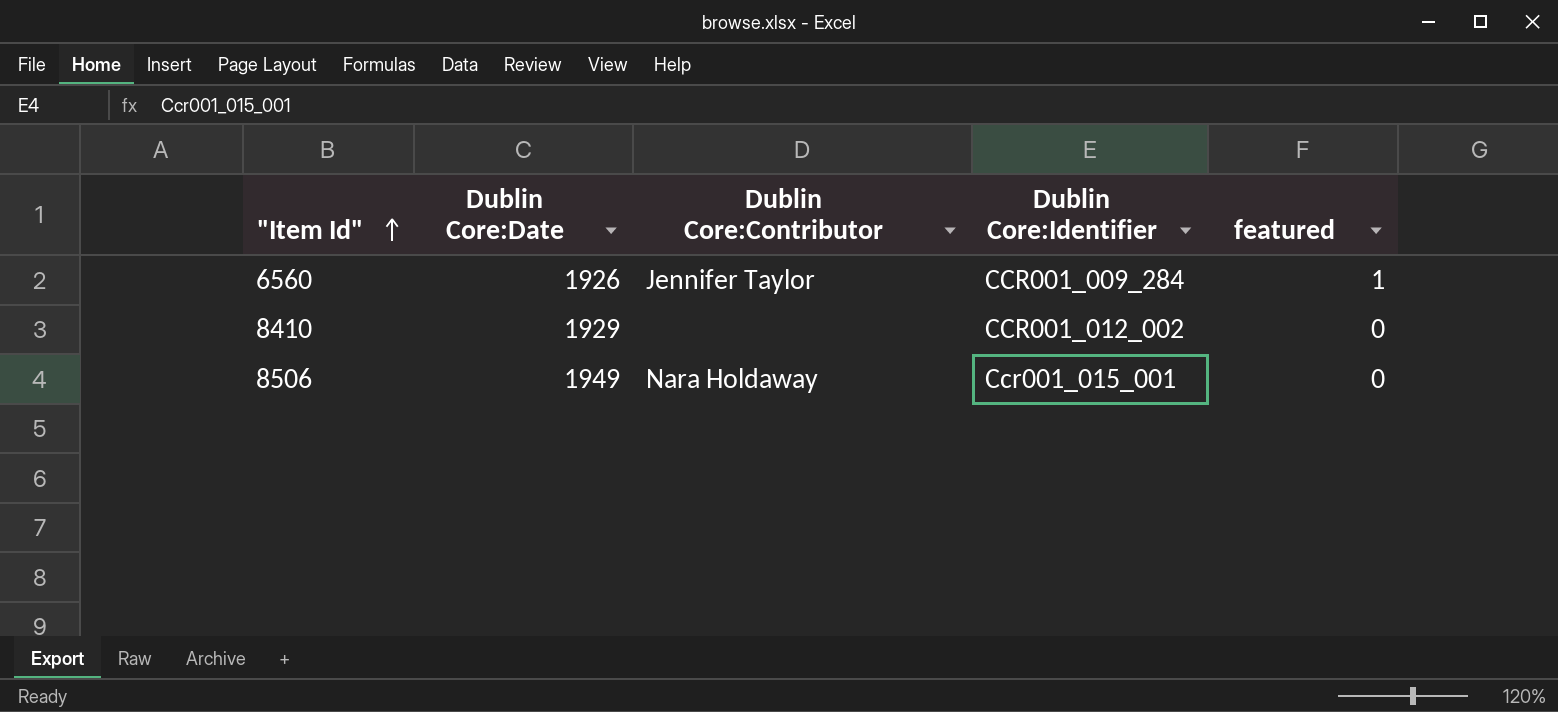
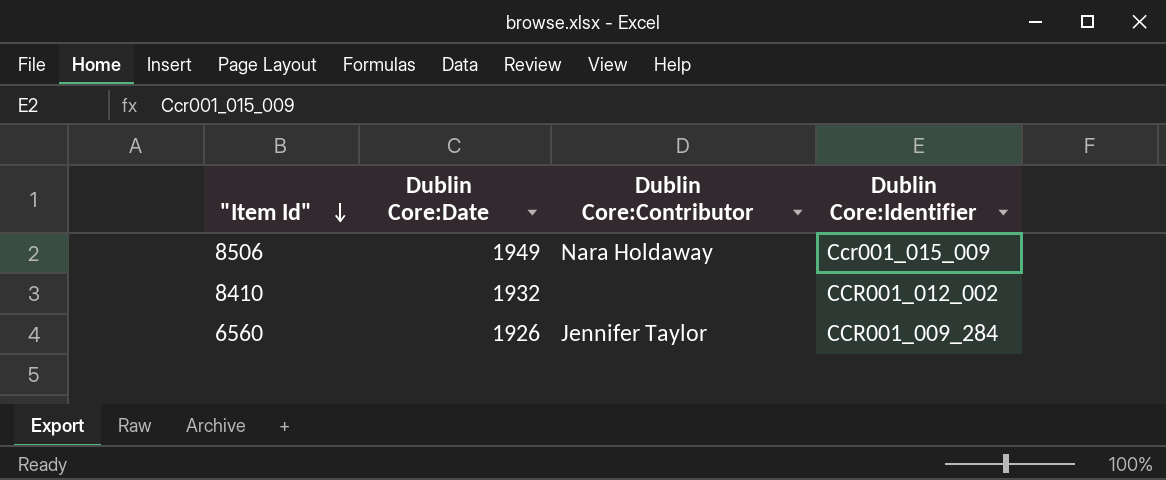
row order: "Item Id" ascending -> "Item Id" descending
column featured | position: 5 -> none
8506 | Dublin Core:Identifier: Ccr001_015_001 -> Ccr001_015_009
8410 | Dublin Core:Date: 1929 -> 1932

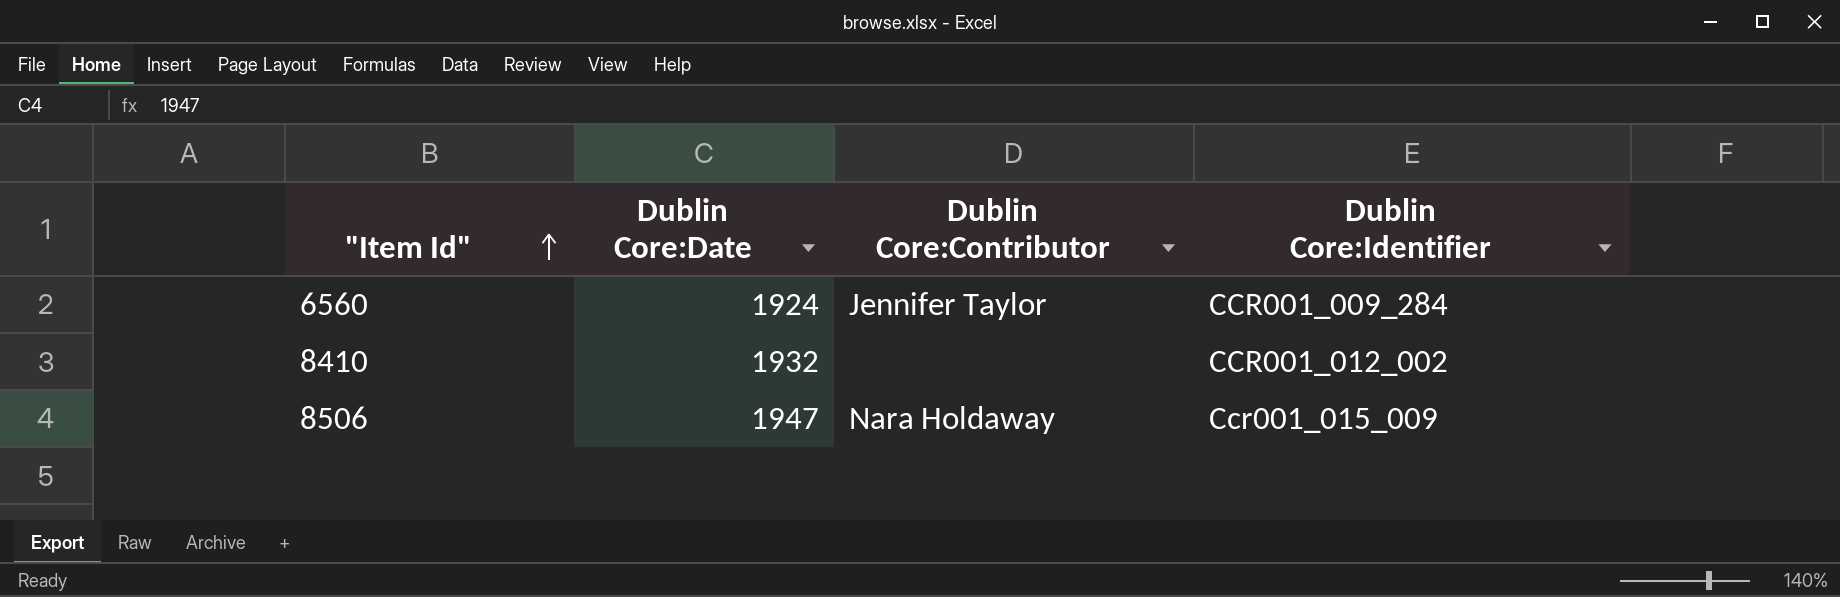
row order: "Item Id" descending -> "Item Id" ascending
6560 | Dublin Core:Date: 1926 -> 1924
8506 | Dublin Core:Date: 1949 -> 1947

